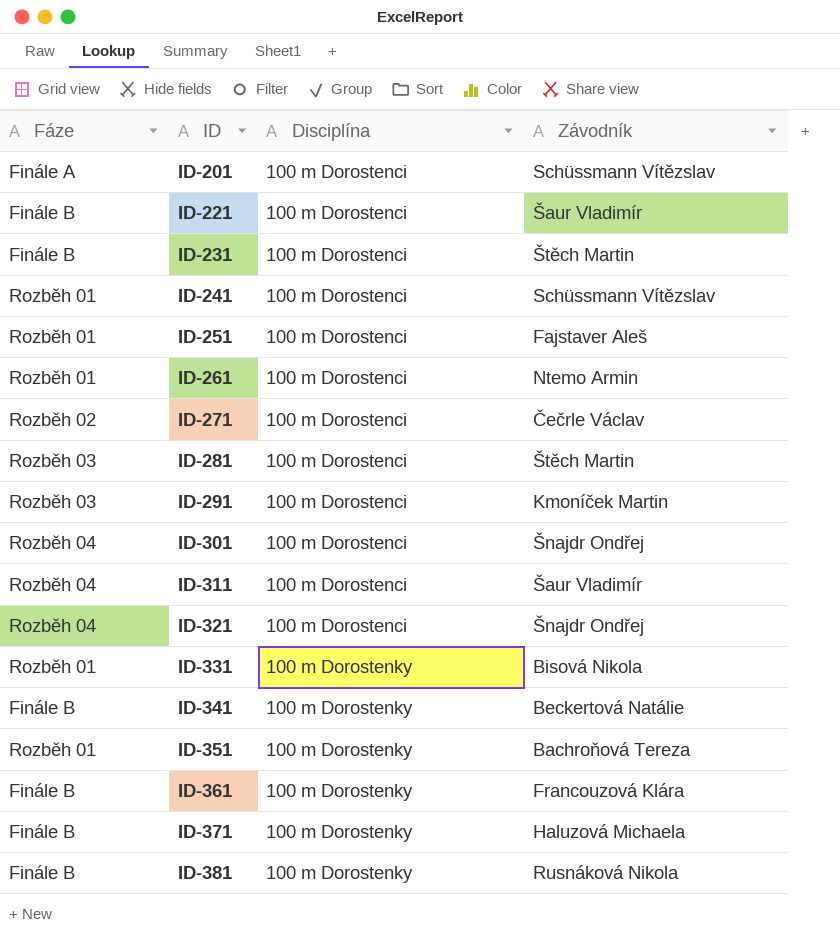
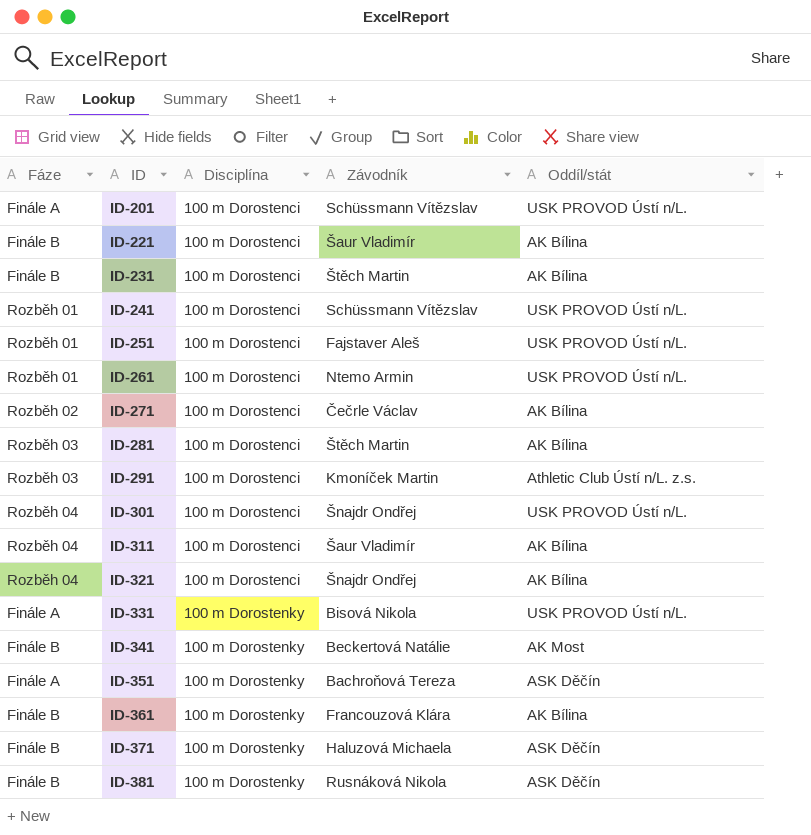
column Oddíl/stát | position: none -> 5
ID-331 | Fáze: Rozběh 01 -> Finále A
ID-351 | Fáze: Rozběh 01 -> Finále A

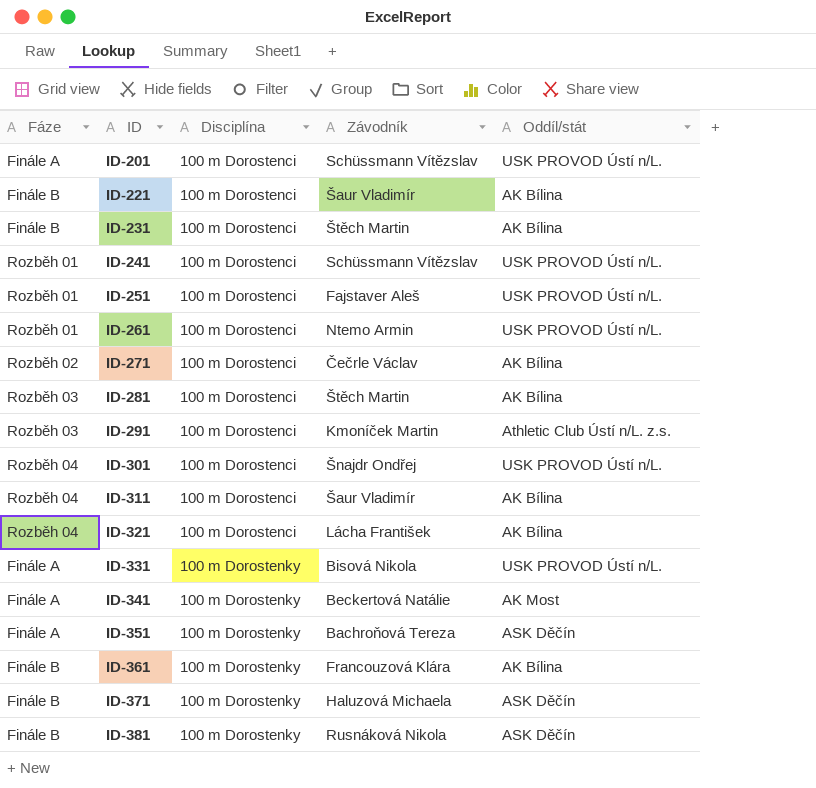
ID-321 | Závodník: Šnajdr Ondřej -> Lácha František
ID-341 | Fáze: Finále B -> Finále A

